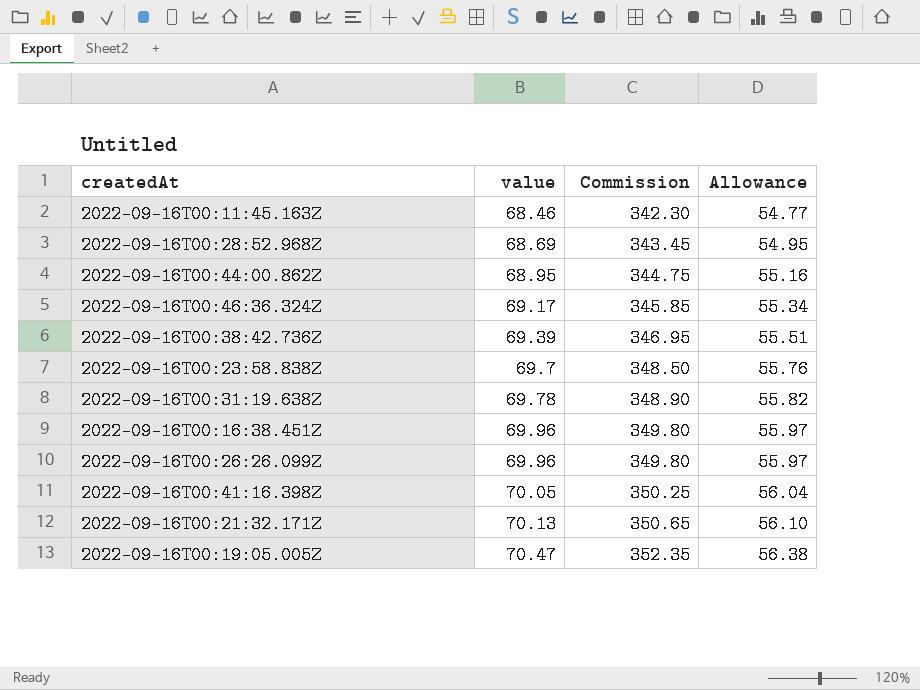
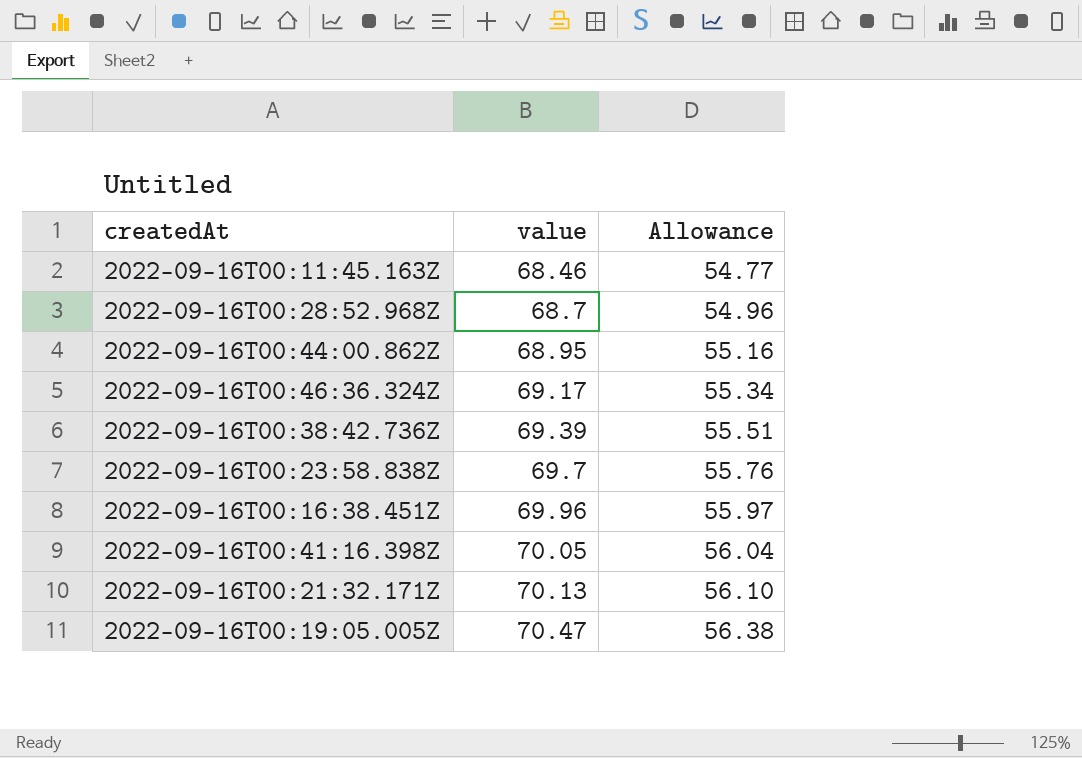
column Commission | formula: [value] * 5 -> none
row 2022-09-16T00:31:19.638Z: 69.78 | 348.90 | 55.82 -> none
row 2022-09-16T00:26:26.099Z: 69.96 | 349.80 | 55.97 -> none
2022-09-16T00:28:52.968Z | value: 68.69 -> 68.7
2022-09-16T00:28:52.968Z | Allowance: 54.95 -> 54.96

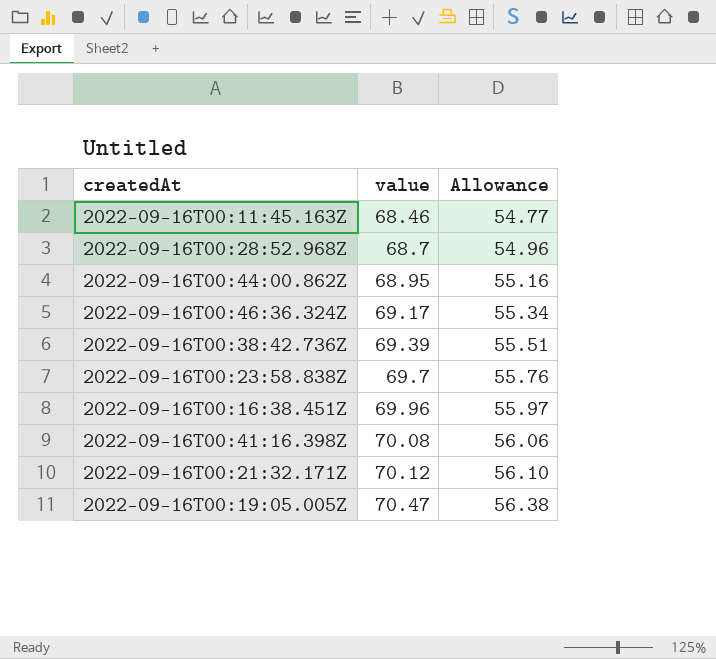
2022-09-16T00:41:16.398Z | value: 70.05 -> 70.08
2022-09-16T00:41:16.398Z | Allowance: 56.04 -> 56.06
2022-09-16T00:21:32.171Z | value: 70.13 -> 70.12

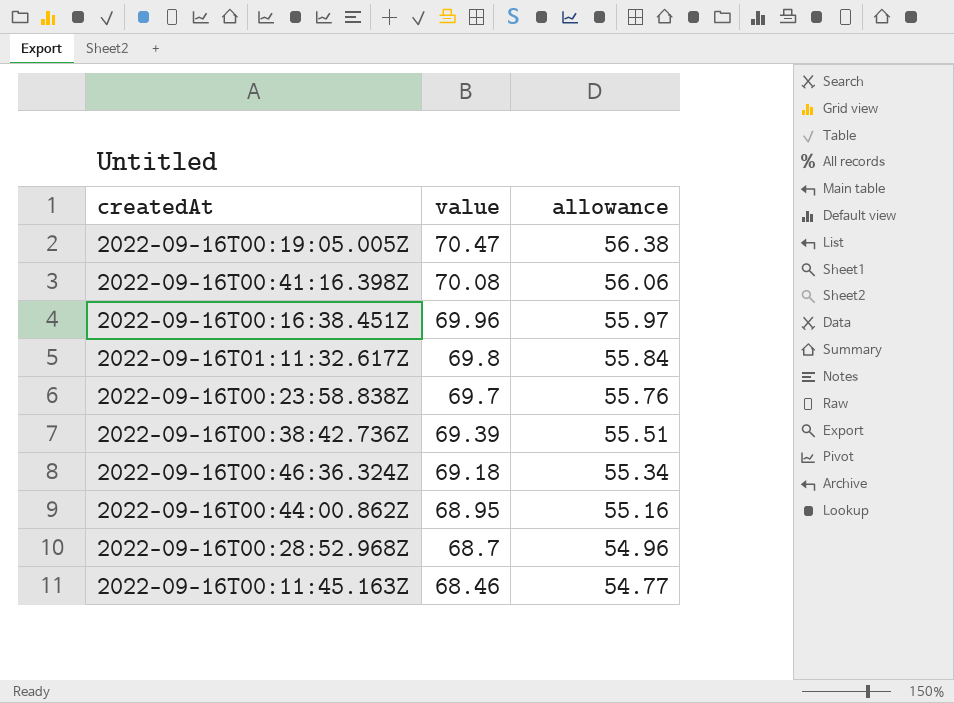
row order: value ascending -> value descending
column name: Allowance -> allowance
row 2022-09-16T00:21:32.171Z: 70.12 | 56.10 -> none
row 2022-09-16T01:11:32.617Z: none -> 69.8 | 55.84
2022-09-16T00:46:36.324Z | value: 69.17 -> 69.18

